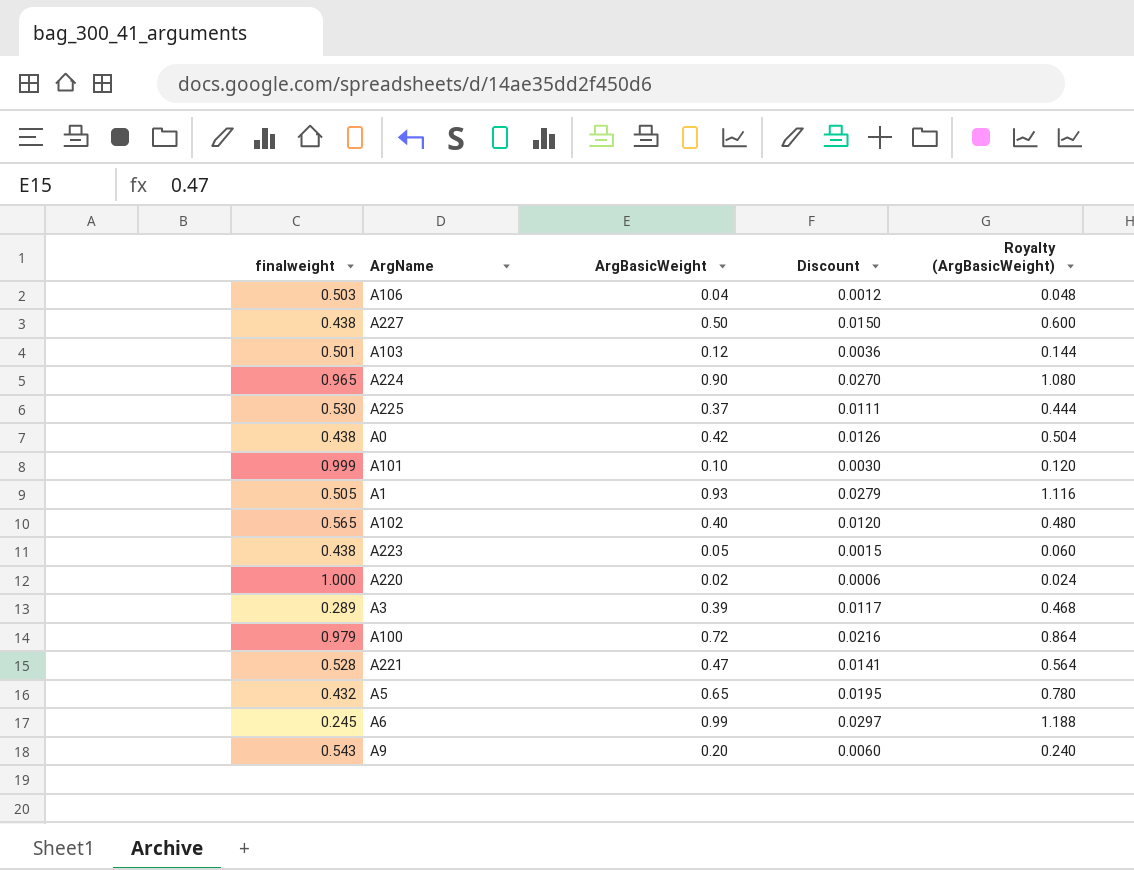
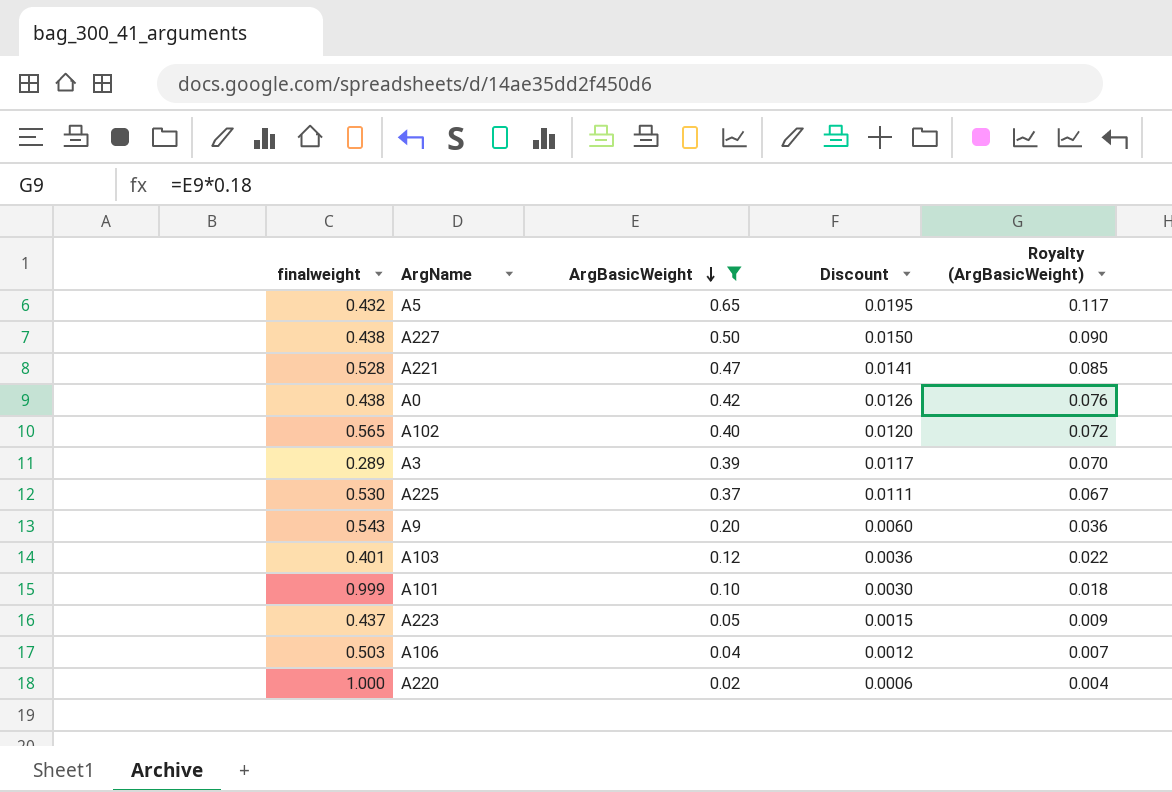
filter: none -> ArgBasicWeight <= 0.65
row order: none -> ArgBasicWeight descending
column Royalty (ArgBasicWeight) | formula: [ArgBasicWeight] * 1.2 -> [ArgBasicWeight] * 0.18
A103 | finalweight: 0.501 -> 0.401
A223 | finalweight: 0.438 -> 0.437

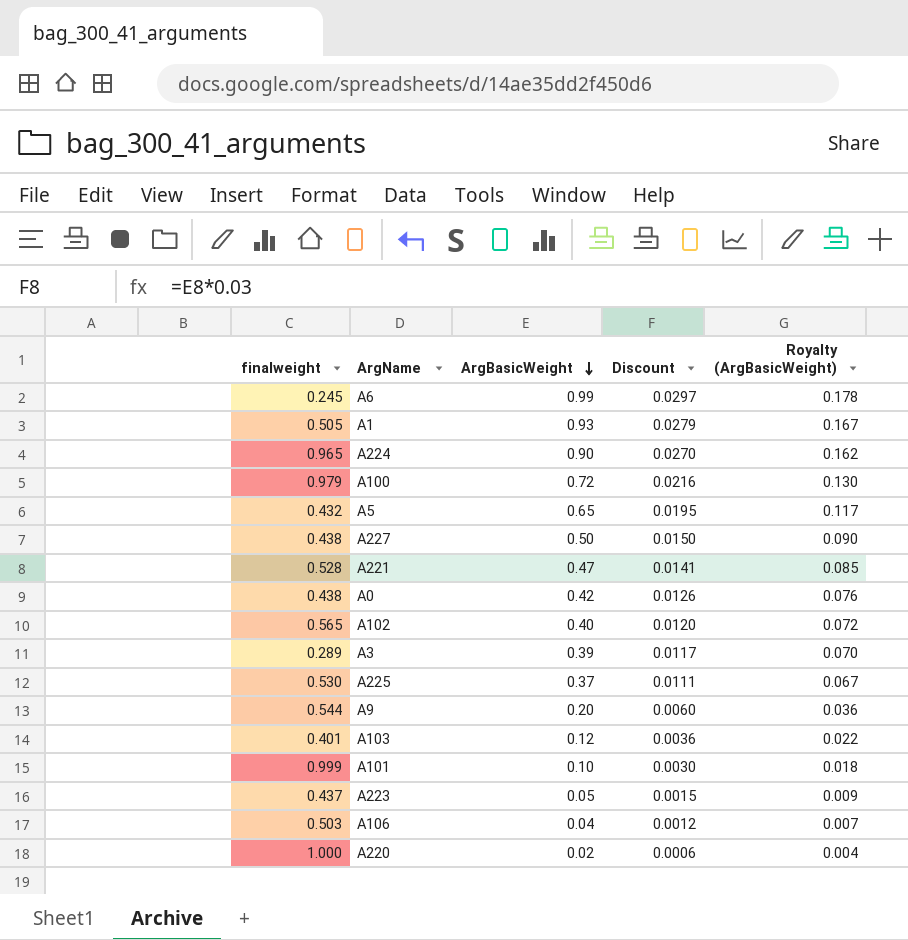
filter: ArgBasicWeight <= 0.65 -> none
A9 | finalweight: 0.543 -> 0.544

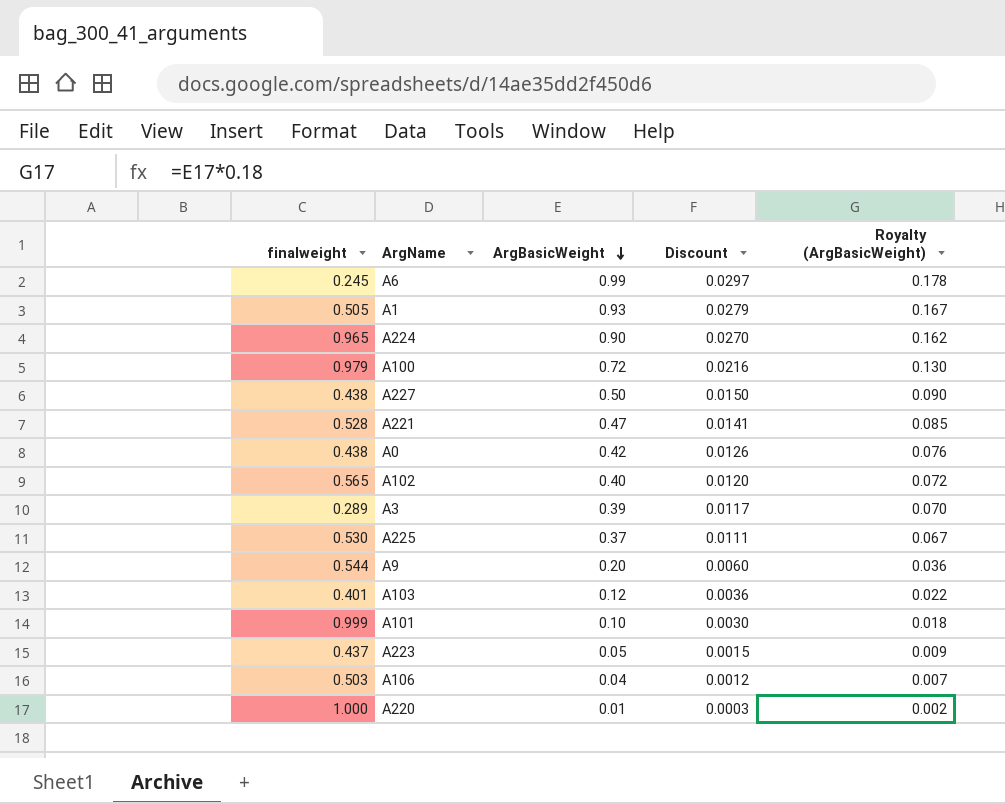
row A5: 0.432 | 0.65 | 0.0195 | 0.117 -> none
A220 | ArgBasicWeight: 0.02 -> 0.01
A220 | Discount: 0.0006 -> 0.0003
A220 | Royalty (ArgBasicWeight): 0.004 -> 0.002

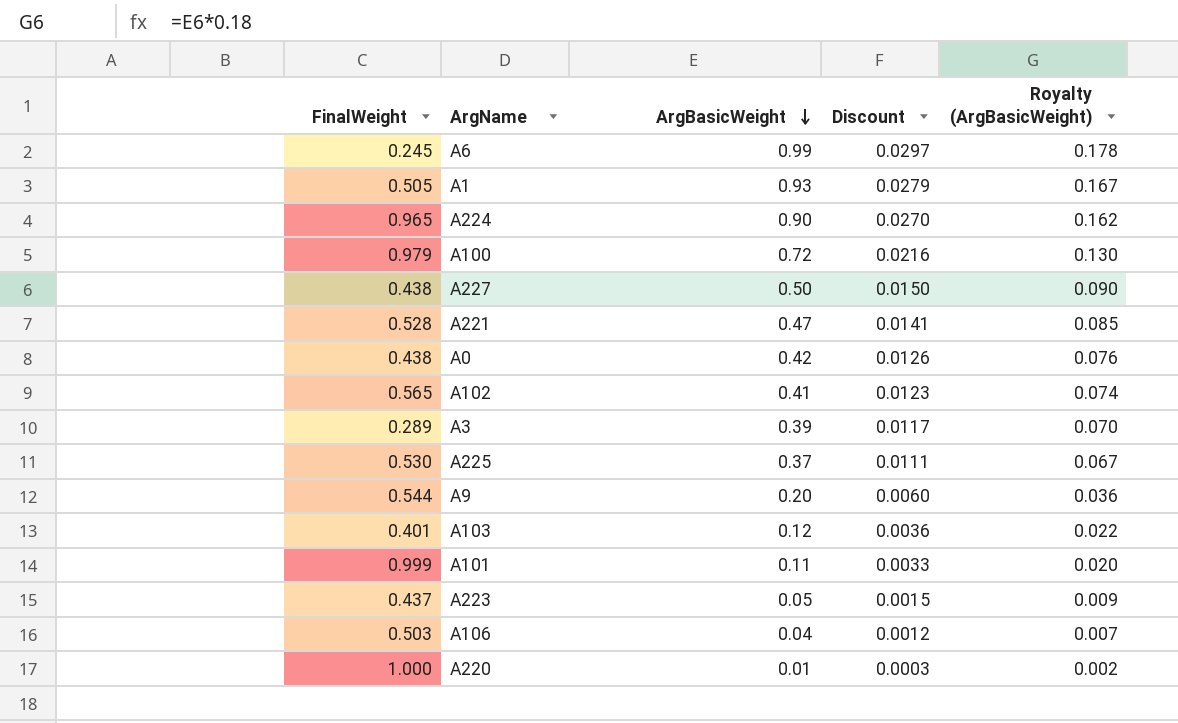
column name: finalweight -> FinalWeight
A102 | ArgBasicWeight: 0.40 -> 0.41
A102 | Discount: 0.0120 -> 0.0123
A102 | Royalty (ArgBasicWeight): 0.072 -> 0.074
A101 | ArgBasicWeight: 0.10 -> 0.11
A101 | Discount: 0.0030 -> 0.0033
A101 | Royalty (ArgBasicWeight): 0.018 -> 0.020

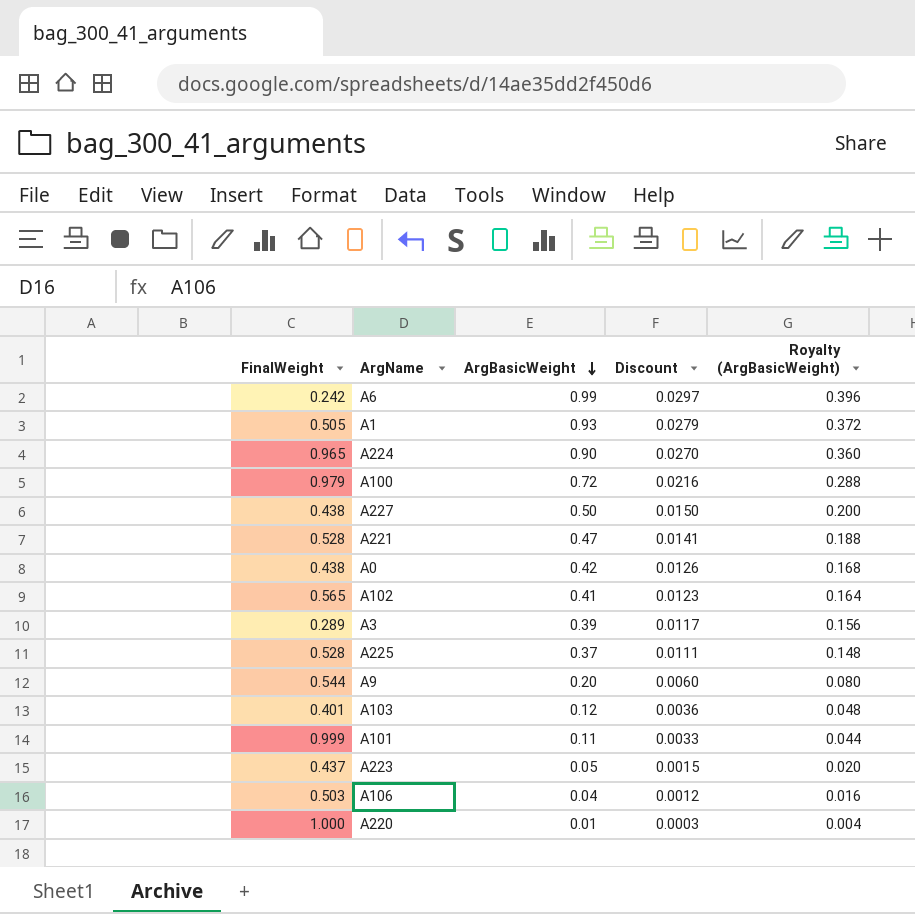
column Royalty (ArgBasicWeight) | formula: [ArgBasicWeight] * 0.18 -> [ArgBasicWeight] * 0.4
A6 | FinalWeight: 0.245 -> 0.242
A225 | FinalWeight: 0.530 -> 0.528

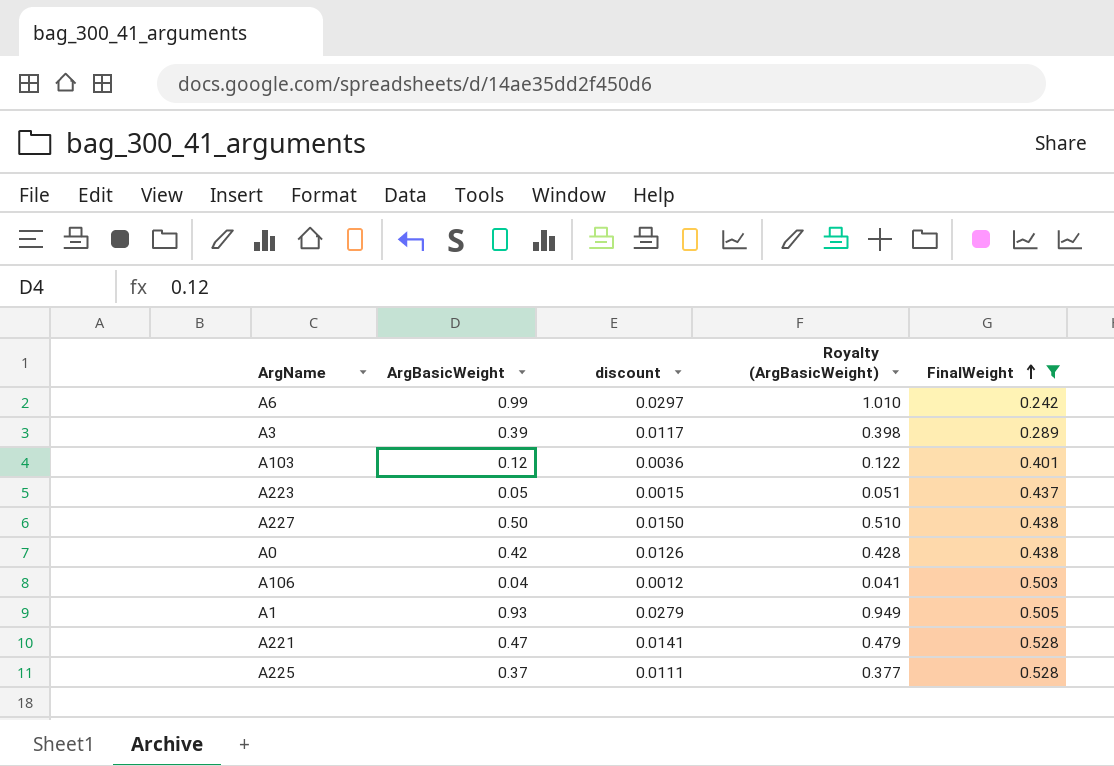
filter: none -> FinalWeight <= 0.528
row order: ArgBasicWeight descending -> FinalWeight ascending
column name: Discount -> discount
column Royalty (ArgBasicWeight) | formula: [ArgBasicWeight] * 0.4 -> [ArgBasicWeight] * 1.02
column FinalWeight | position: 1 -> 5

